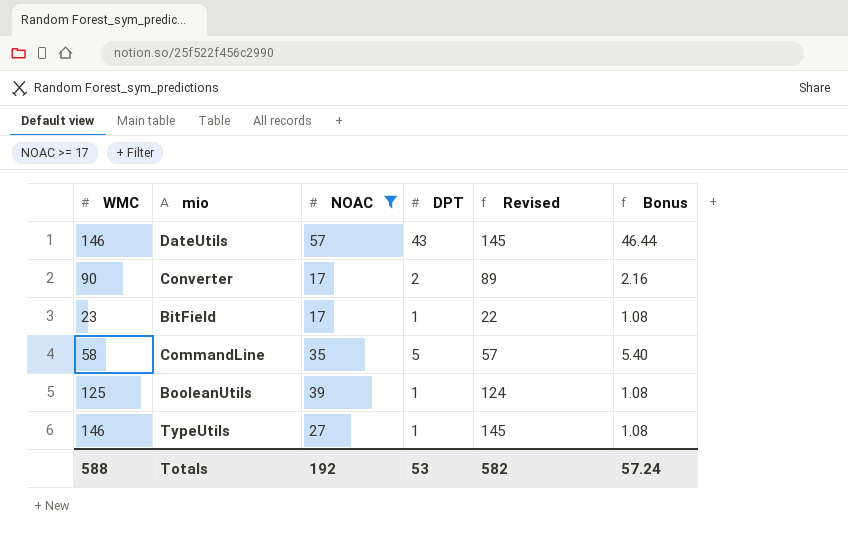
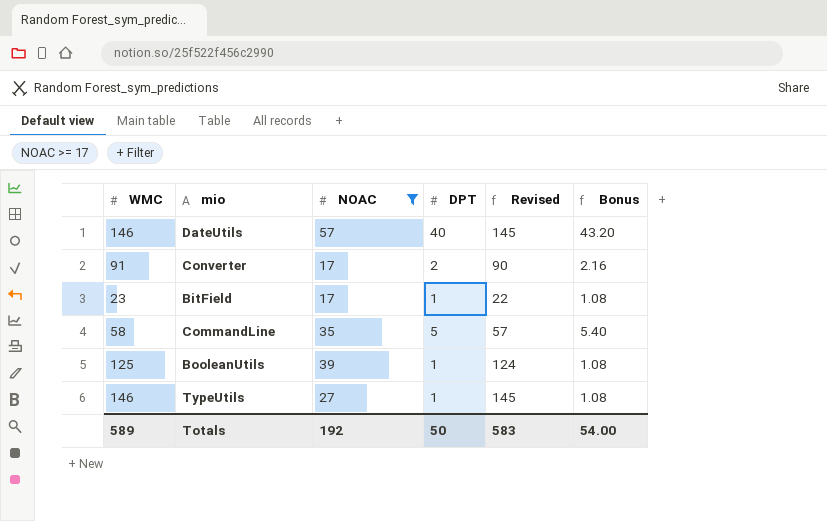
DateUtils | DPT: 43 -> 40
DateUtils | Bonus: 46.44 -> 43.20
Converter | WMC: 90 -> 91
Converter | Revised: 89 -> 90
Totals | WMC: 588 -> 589
Totals | DPT: 53 -> 50
Totals | Revised: 582 -> 583
Totals | Bonus: 57.24 -> 54.00

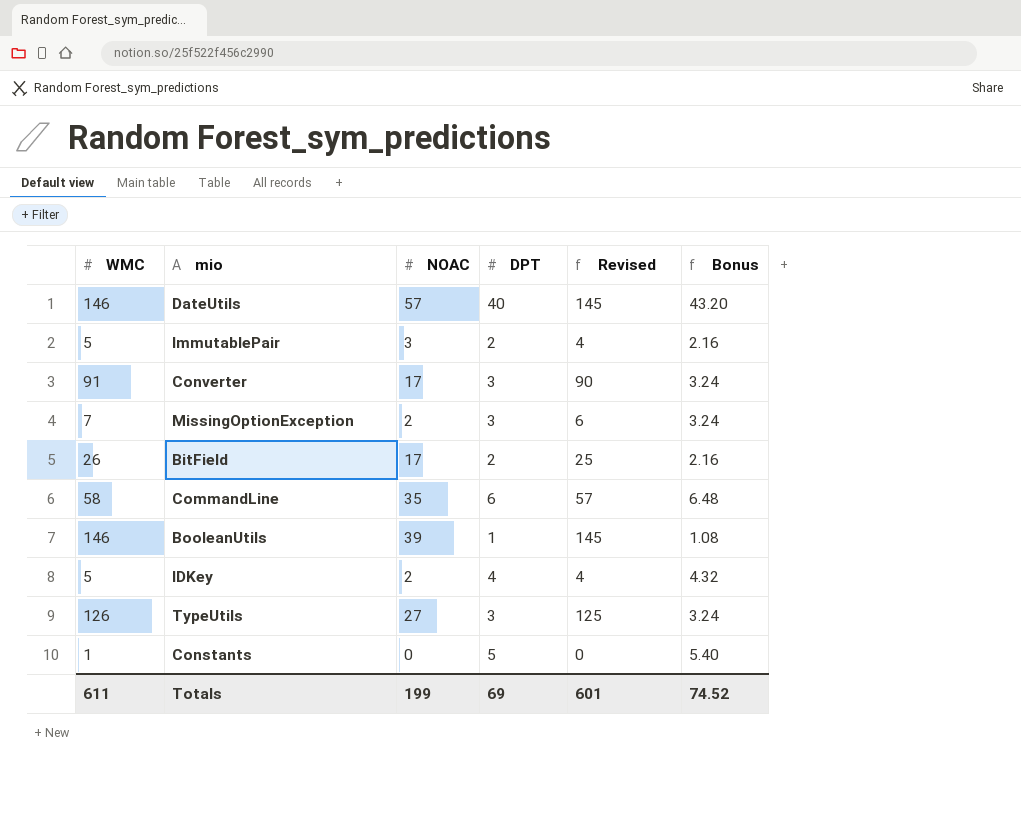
filter: NOAC >= 17 -> none
Converter | DPT: 2 -> 3
Converter | Bonus: 2.16 -> 3.24
BitField | WMC: 23 -> 26
BitField | DPT: 1 -> 2
BitField | Revised: 22 -> 25
BitField | Bonus: 1.08 -> 2.16
CommandLine | DPT: 5 -> 6
CommandLine | Bonus: 5.40 -> 6.48
BooleanUtils | WMC: 125 -> 146
BooleanUtils | Revised: 124 -> 145
TypeUtils | WMC: 146 -> 126
TypeUtils | DPT: 1 -> 3
TypeUtils | Revised: 145 -> 125
TypeUtils | Bonus: 1.08 -> 3.24
Totals | WMC: 589 -> 611
Totals | NOAC: 192 -> 199
Totals | DPT: 50 -> 69
Totals | Revised: 583 -> 601
Totals | Bonus: 54.00 -> 74.52

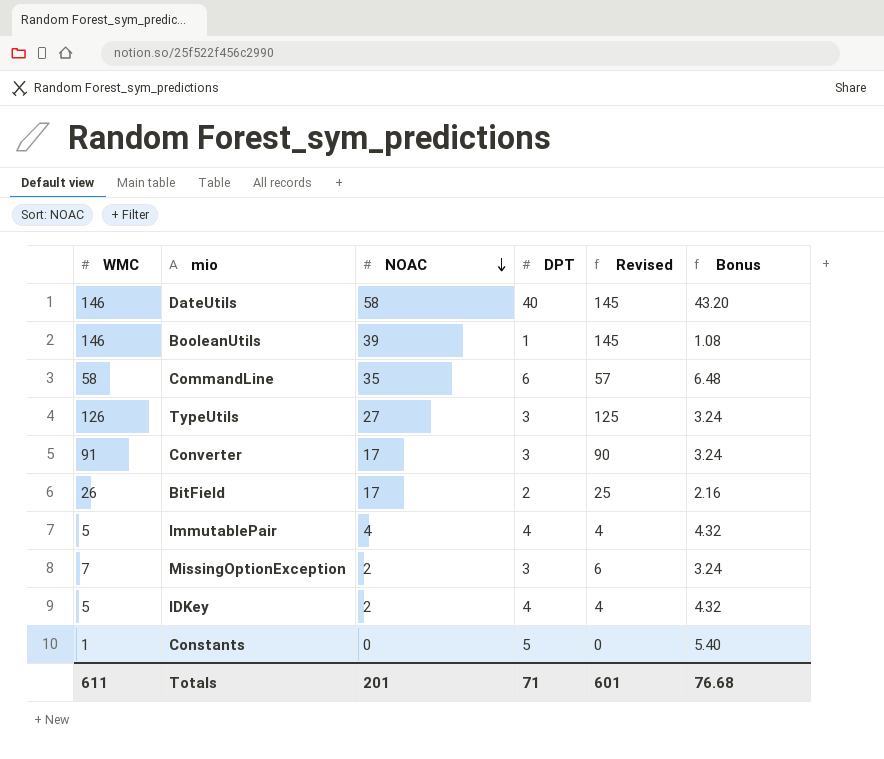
row order: none -> NOAC descending
DateUtils | NOAC: 57 -> 58
ImmutablePair | NOAC: 3 -> 4
ImmutablePair | DPT: 2 -> 4
ImmutablePair | Bonus: 2.16 -> 4.32
Totals | NOAC: 199 -> 201
Totals | DPT: 69 -> 71
Totals | Bonus: 74.52 -> 76.68

